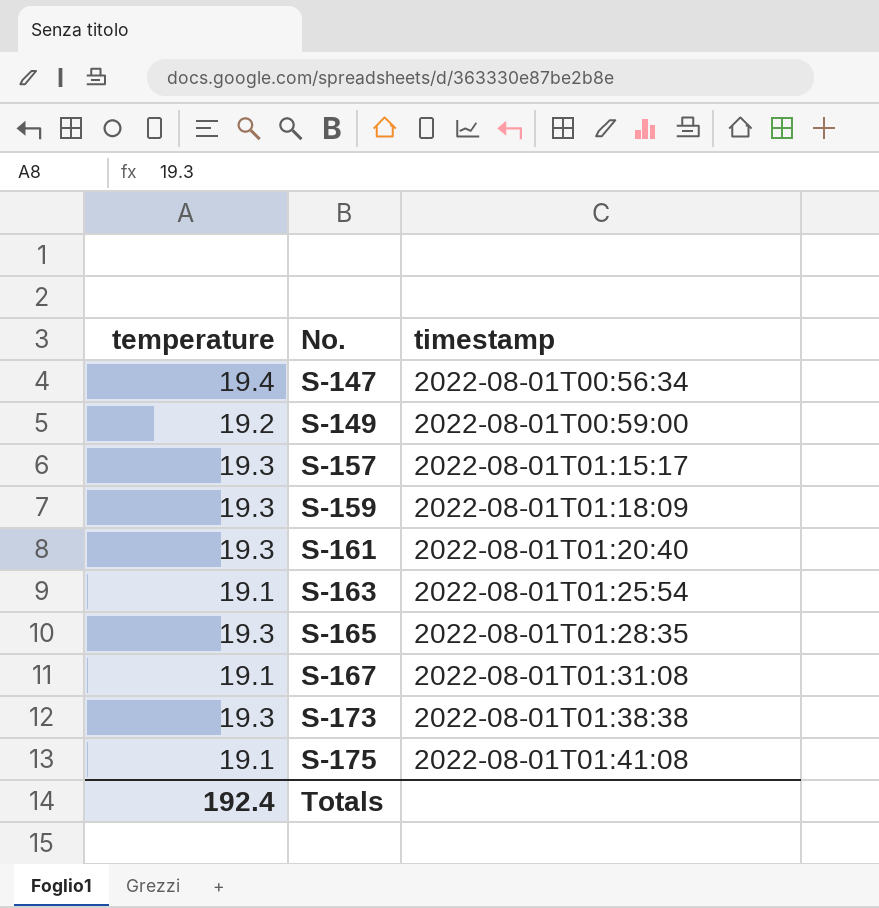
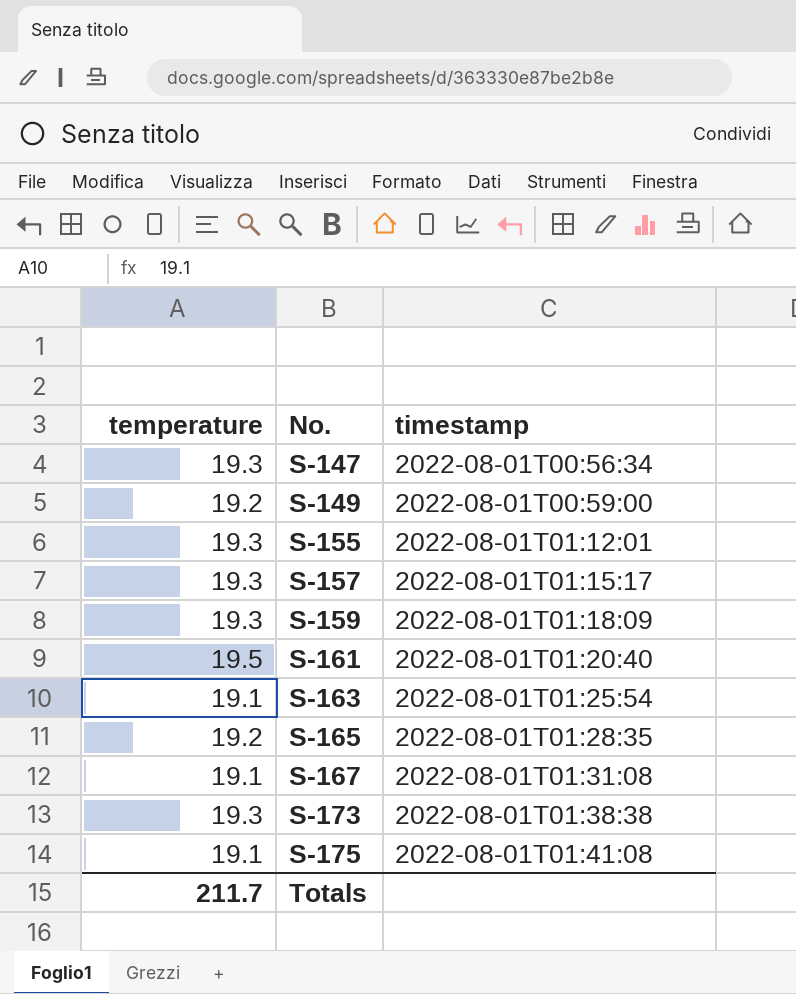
S-147 | temperature: 19.4 -> 19.3
row S-155: none -> 19.3 | 2022-08-01T01:12:01
S-161 | temperature: 19.3 -> 19.5
S-165 | temperature: 19.3 -> 19.2
Totals | temperature: 192.4 -> 211.7

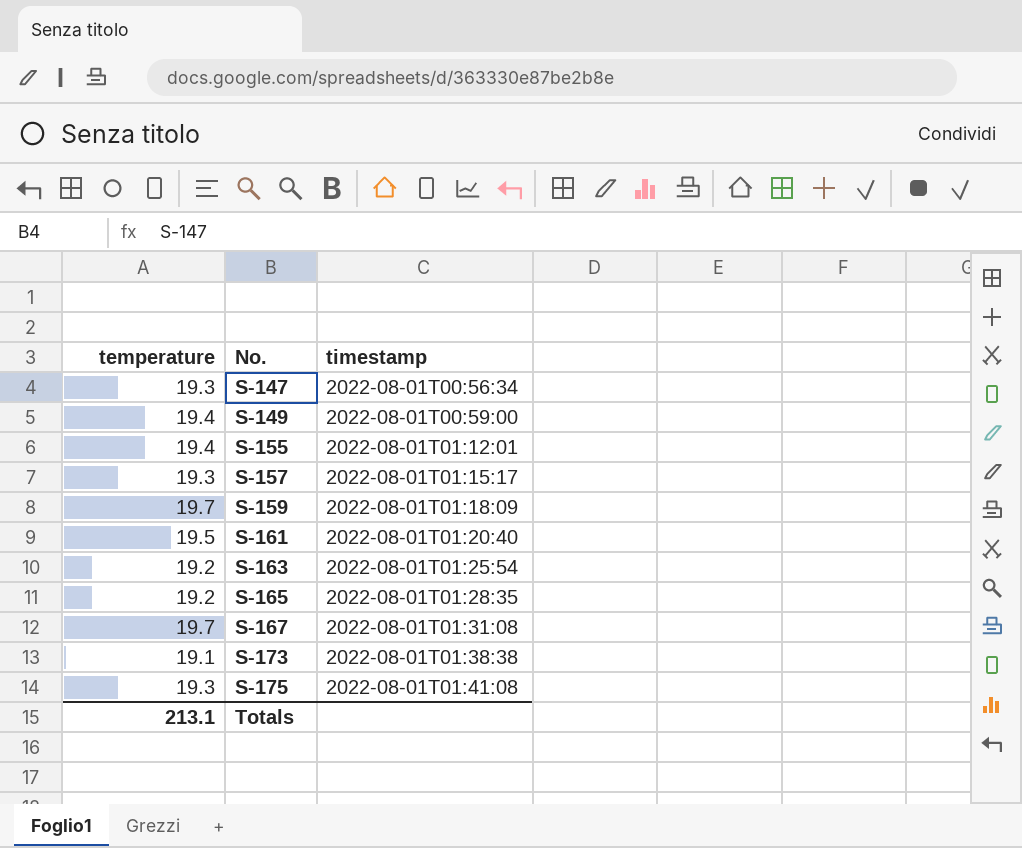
S-149 | temperature: 19.2 -> 19.4
S-155 | temperature: 19.3 -> 19.4
S-159 | temperature: 19.3 -> 19.7
S-163 | temperature: 19.1 -> 19.2
S-167 | temperature: 19.1 -> 19.7
S-173 | temperature: 19.3 -> 19.1
S-175 | temperature: 19.1 -> 19.3
Totals | temperature: 211.7 -> 213.1

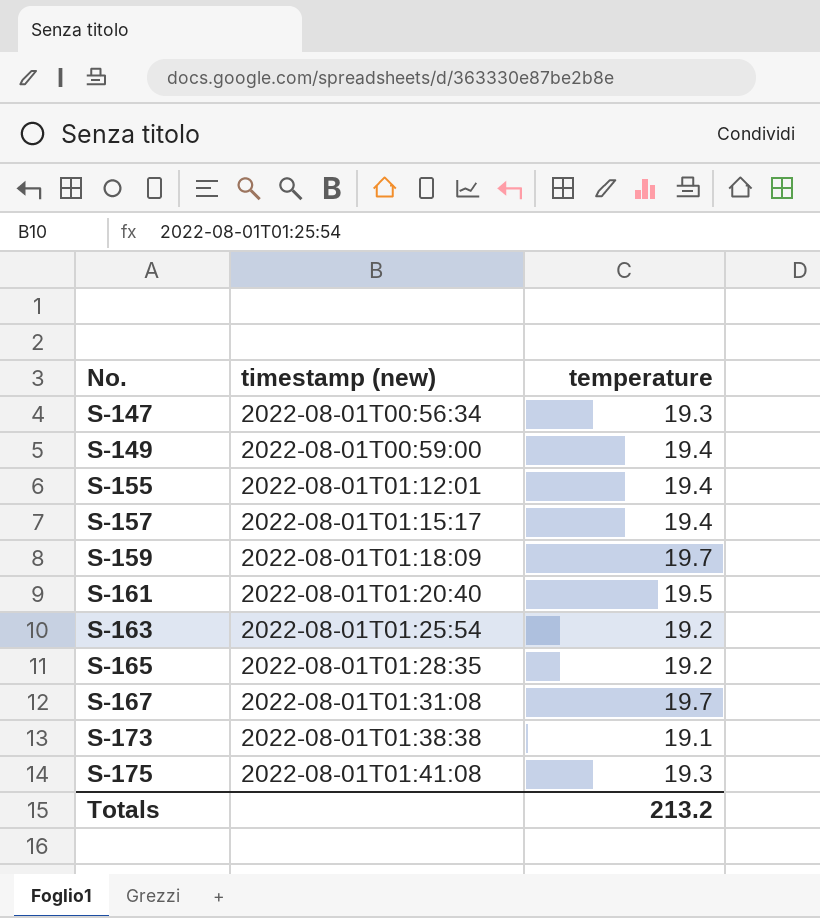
column name: timestamp -> timestamp (new)
column temperature | position: 1 -> 3
S-157 | temperature: 19.3 -> 19.4
Totals | temperature: 213.1 -> 213.2

